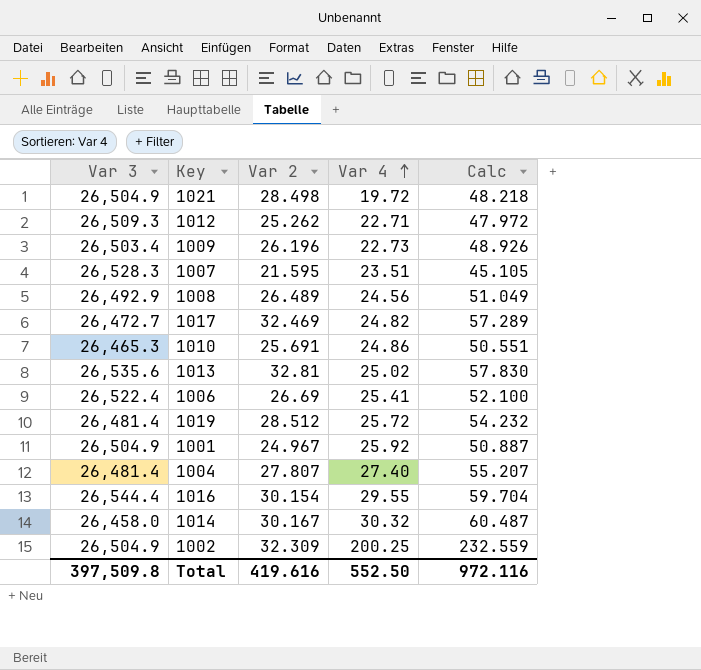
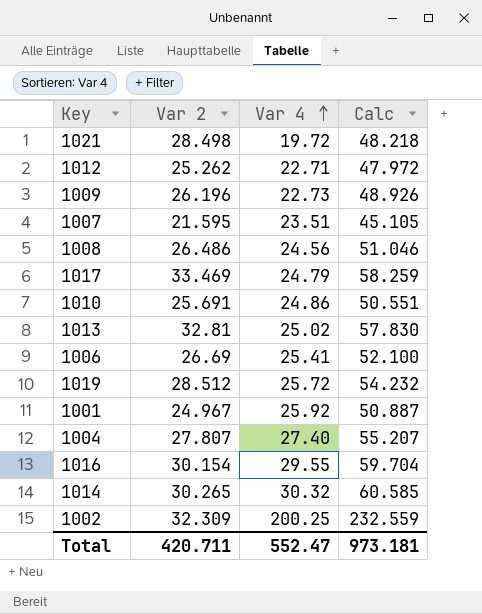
column Var 3 | position: 1 -> none
1008 | Var 2: 26.489 -> 26.486
1008 | Calc: 51.049 -> 51.046
1017 | Var 2: 32.469 -> 33.469
1017 | Var 4: 24.82 -> 24.79
1017 | Calc: 57.289 -> 58.259
1014 | Var 2: 30.167 -> 30.265
1014 | Calc: 60.487 -> 60.585
Total | Var 2: 419.616 -> 420.711
Total | Var 4: 552.50 -> 552.47
Total | Calc: 972.116 -> 973.181

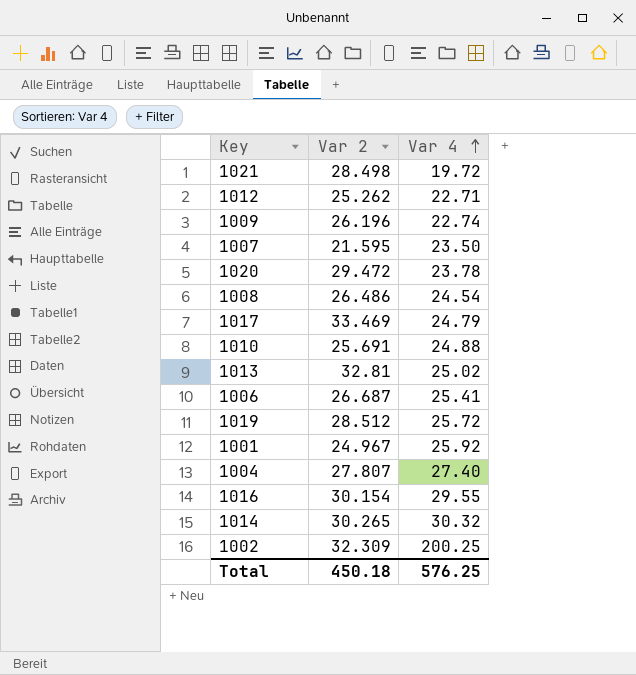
column Calc | formula: [Var 2] + [Var 4] -> none
1009 | Var 4: 22.73 -> 22.74
1007 | Var 4: 23.51 -> 23.50
row 1020: none -> 29.472 | 23.78
1008 | Var 4: 24.56 -> 24.54
1010 | Var 4: 24.86 -> 24.88
1006 | Var 2: 26.69 -> 26.687
Total | Var 2: 420.711 -> 450.18
Total | Var 4: 552.47 -> 576.25

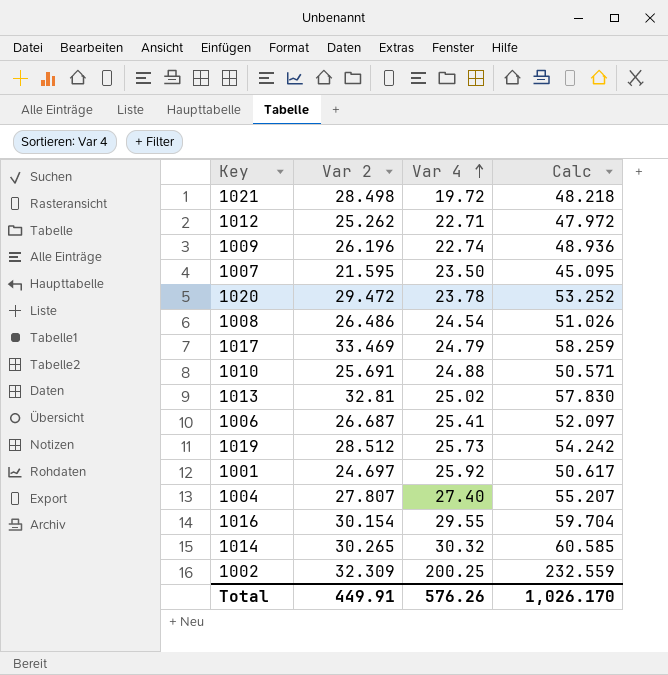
column Calc | formula: none -> [Var 2] + [Var 4]
1019 | Var 4: 25.72 -> 25.73
1001 | Var 2: 24.967 -> 24.697
Total | Var 2: 450.18 -> 449.91
Total | Var 4: 576.25 -> 576.26

